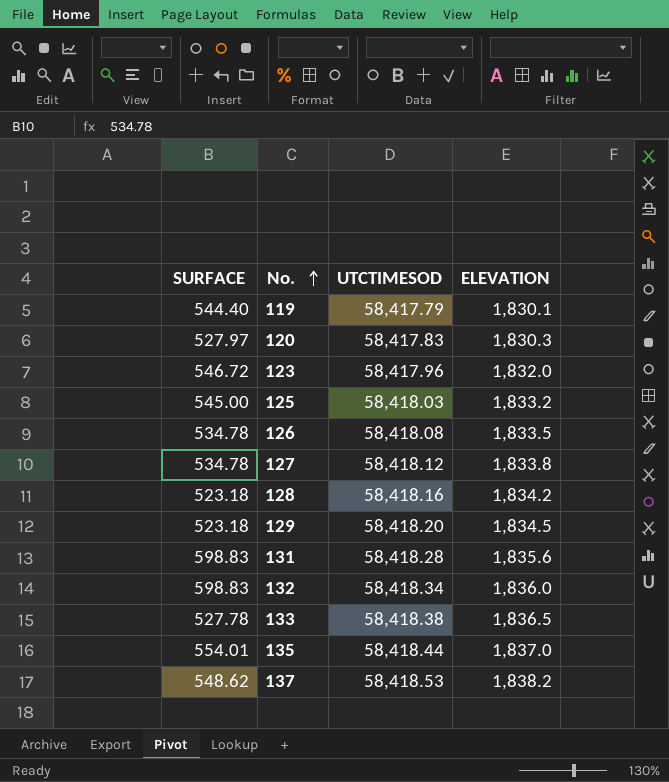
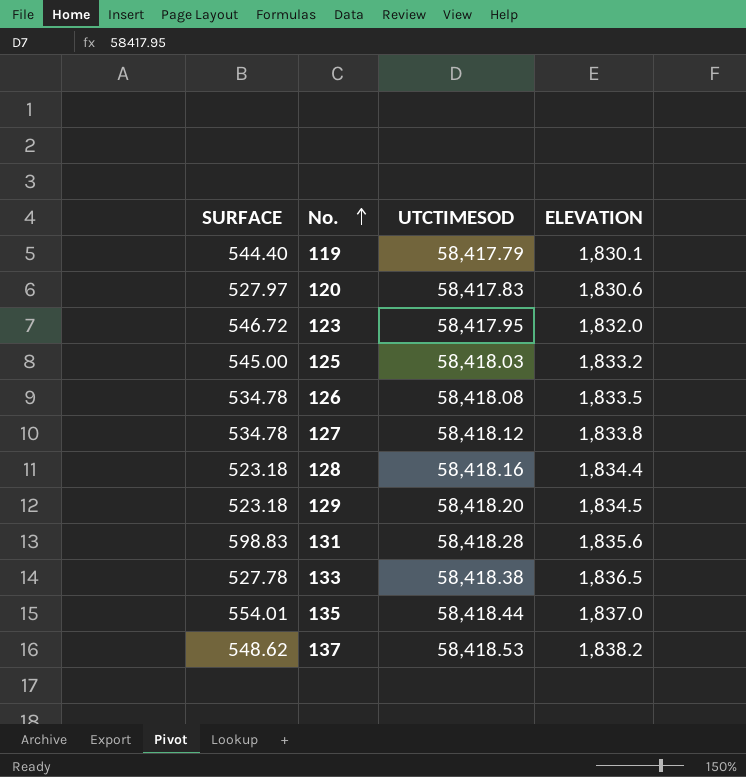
row 132: 598.83 | 58,418.34 | 1,836.0 -> none
120 | ELEVATION: 1,830.3 -> 1,830.6
123 | UTCTIMESOD: 58,417.96 -> 58,417.95
128 | ELEVATION: 1,834.2 -> 1,834.4

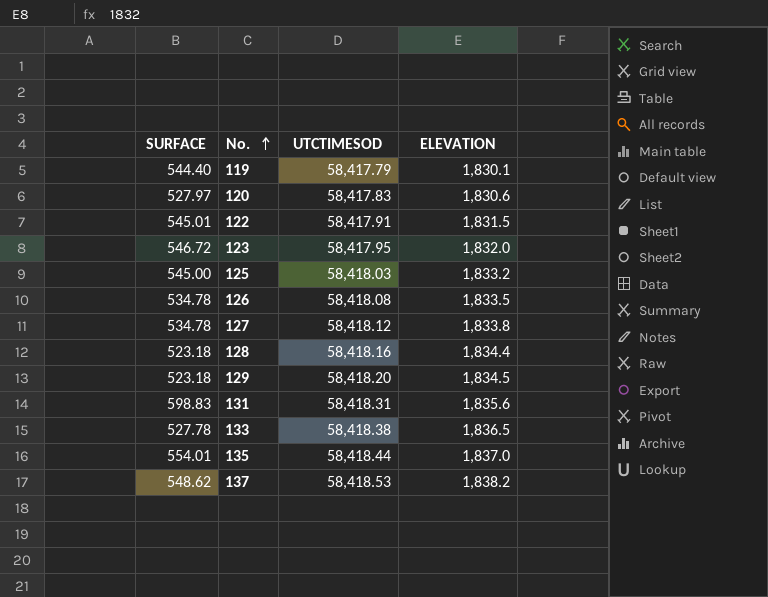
row 122: none -> 545.01 | 58,417.91 | 1,831.5
131 | UTCTIMESOD: 58,418.28 -> 58,418.31

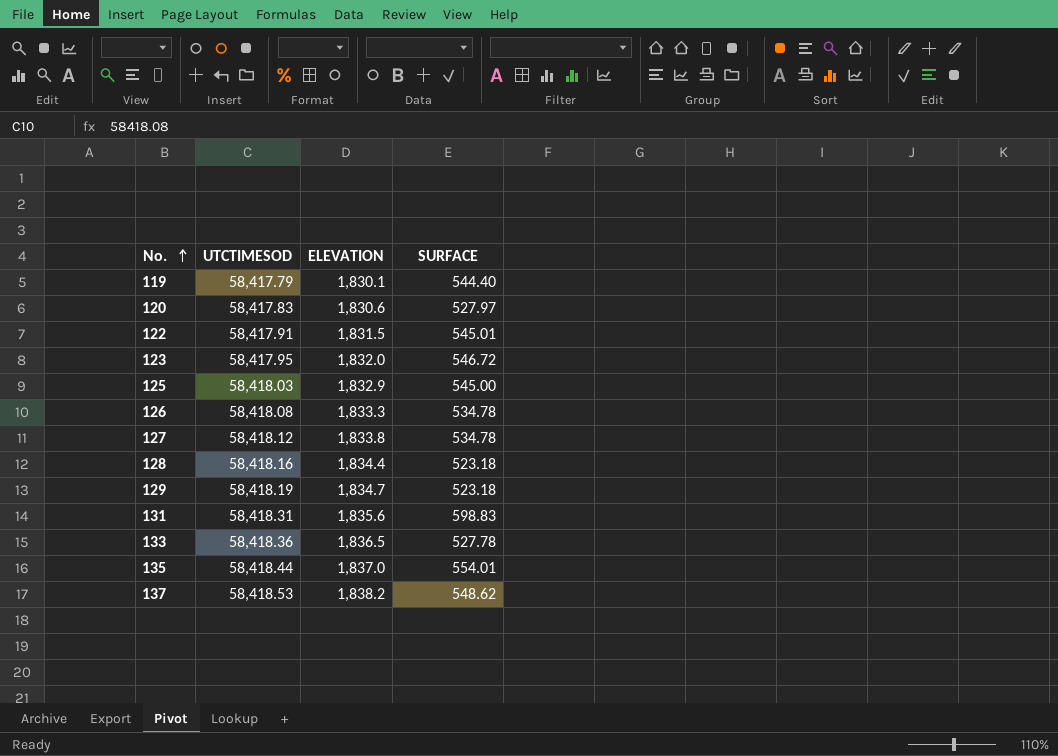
column SURFACE | position: 1 -> 4
125 | ELEVATION: 1,833.2 -> 1,832.9
126 | ELEVATION: 1,833.5 -> 1,833.3
129 | UTCTIMESOD: 58,418.20 -> 58,418.19
129 | ELEVATION: 1,834.5 -> 1,834.7
133 | UTCTIMESOD: 58,418.38 -> 58,418.36

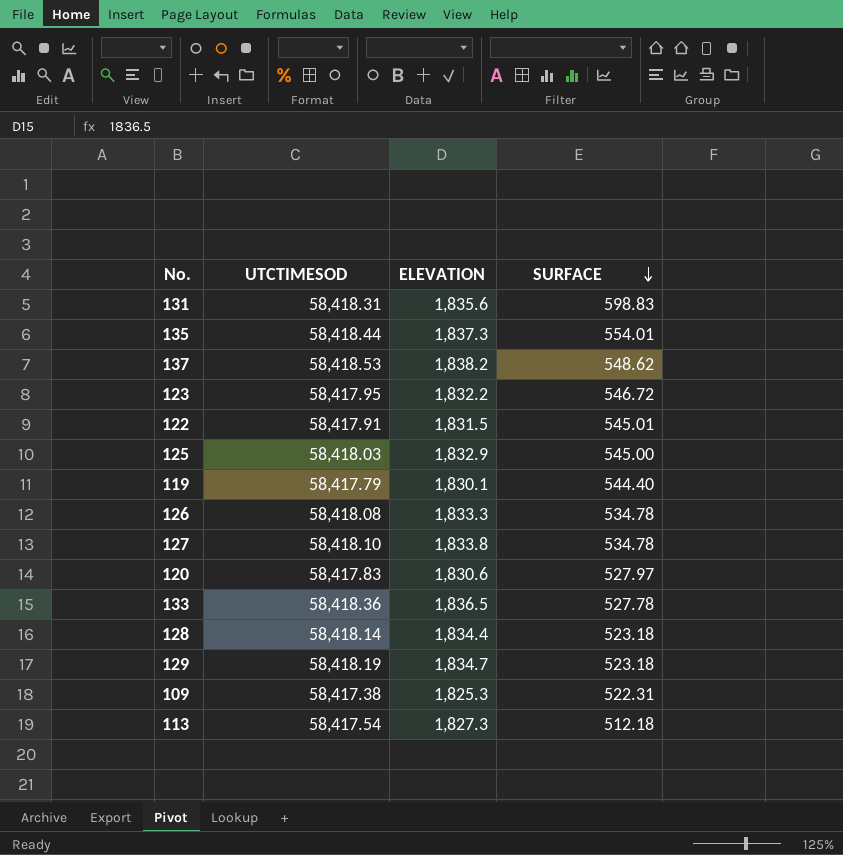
row order: No. ascending -> SURFACE descending
135 | ELEVATION: 1,837.0 -> 1,837.3
123 | ELEVATION: 1,832.0 -> 1,832.2
127 | UTCTIMESOD: 58,418.12 -> 58,418.10
128 | UTCTIMESOD: 58,418.16 -> 58,418.14
row 109: none -> 58,417.38 | 1,825.3 | 522.31
row 113: none -> 58,417.54 | 1,827.3 | 512.18

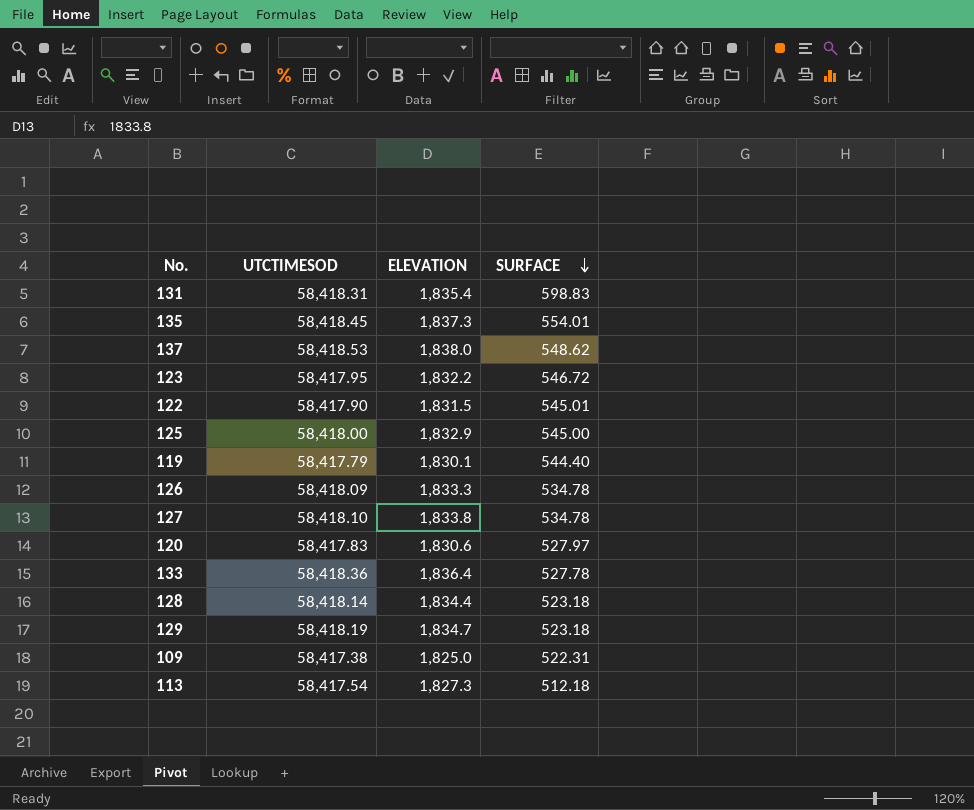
131 | ELEVATION: 1,835.6 -> 1,835.4
135 | UTCTIMESOD: 58,418.44 -> 58,418.45
137 | ELEVATION: 1,838.2 -> 1,838.0
122 | UTCTIMESOD: 58,417.91 -> 58,417.90
125 | UTCTIMESOD: 58,418.03 -> 58,418.00
126 | UTCTIMESOD: 58,418.08 -> 58,418.09
133 | ELEVATION: 1,836.5 -> 1,836.4
109 | ELEVATION: 1,825.3 -> 1,825.0

